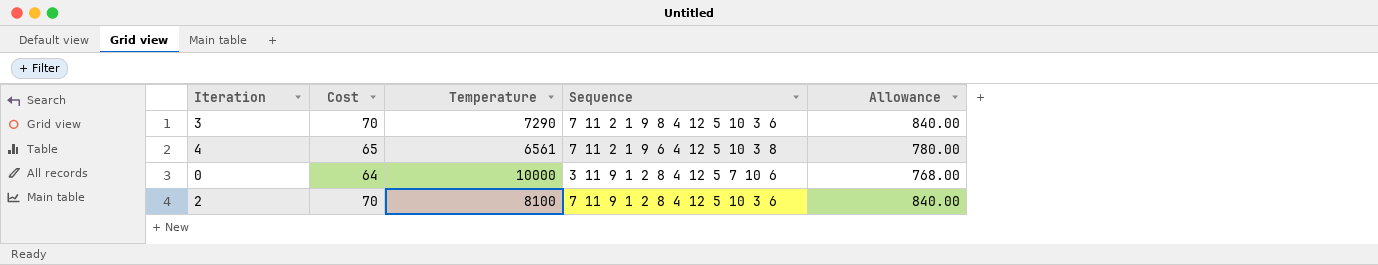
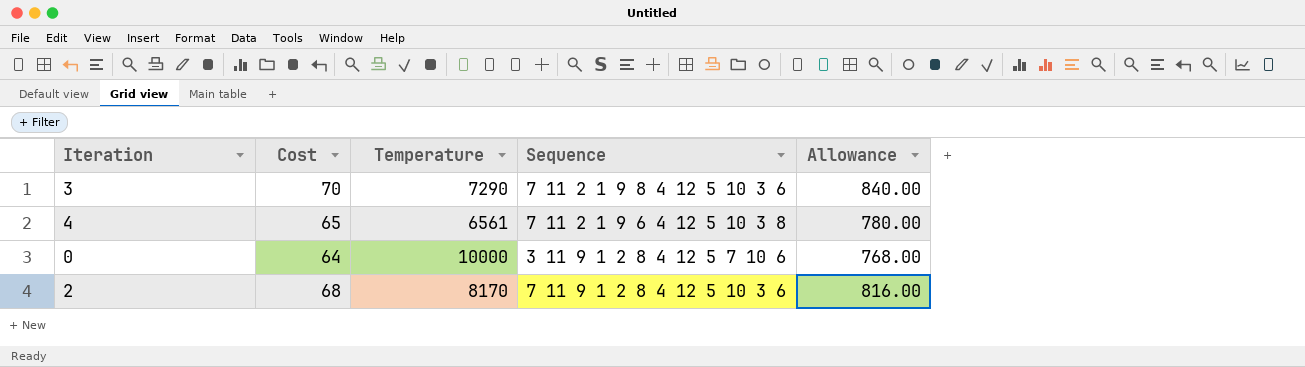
2 | Cost: 70 -> 68
2 | Temperature: 8100 -> 8170
2 | Allowance: 840.00 -> 816.00

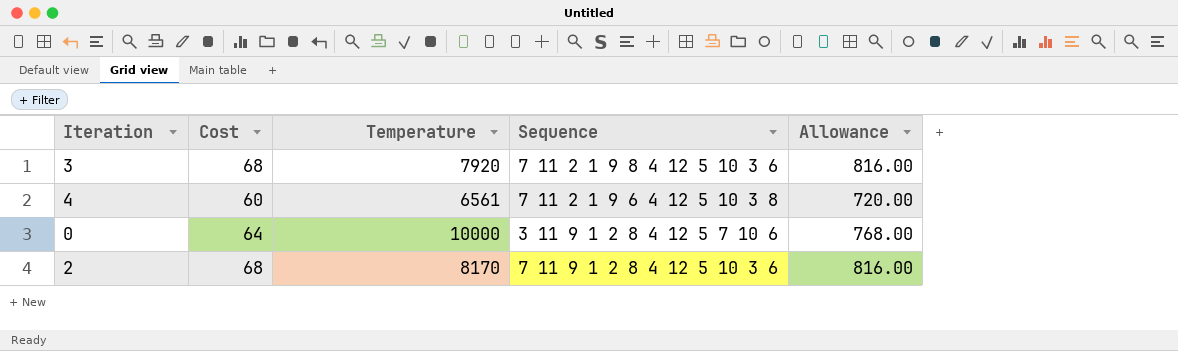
3 | Cost: 70 -> 68
3 | Temperature: 7290 -> 7920
3 | Allowance: 840.00 -> 816.00
4 | Cost: 65 -> 60
4 | Allowance: 780.00 -> 720.00

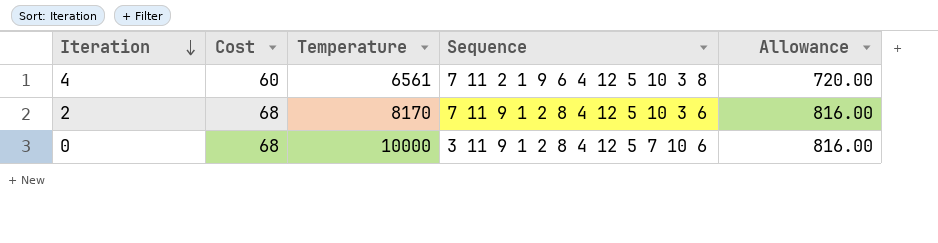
row order: none -> Iteration descending
row 3: 68 | 7920 | 7 11 2 1 9 8 4 12 5 10 3 6 | 816.00 -> none
0 | Cost: 64 -> 68
0 | Allowance: 768.00 -> 816.00

